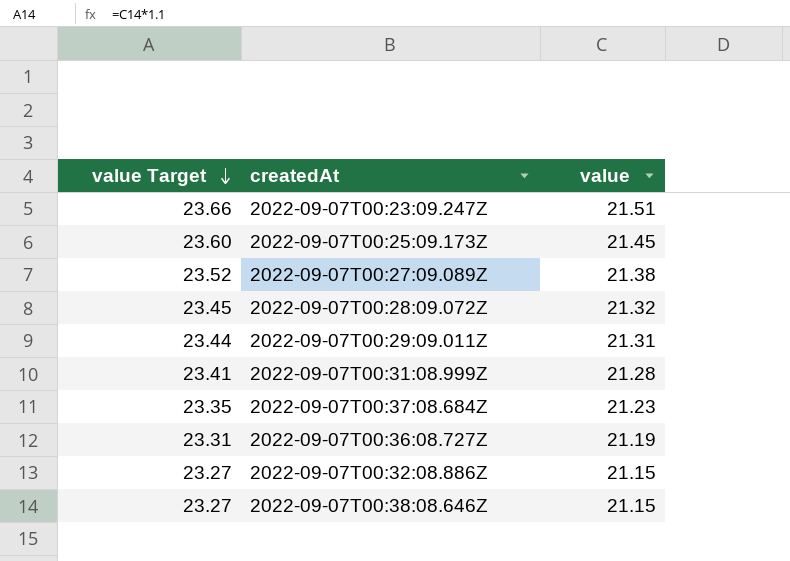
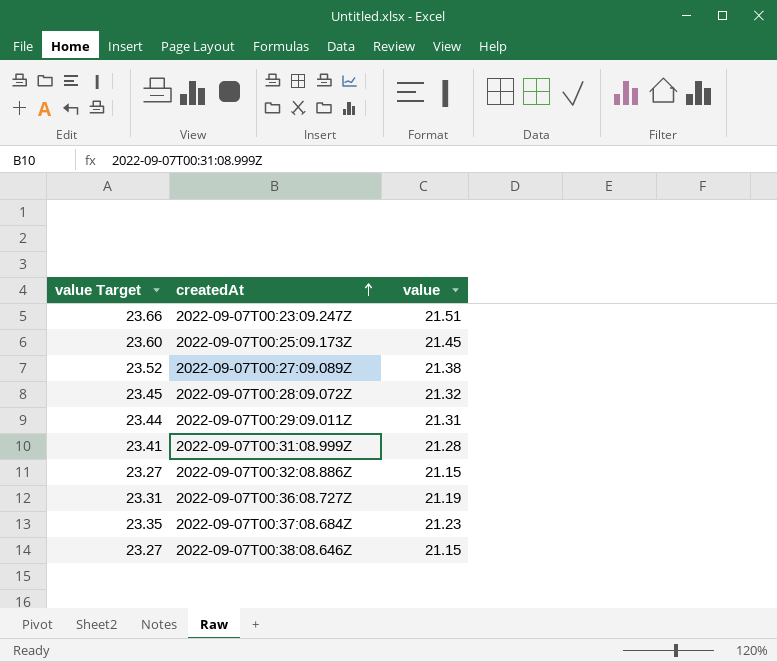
row order: value Target descending -> createdAt ascending

